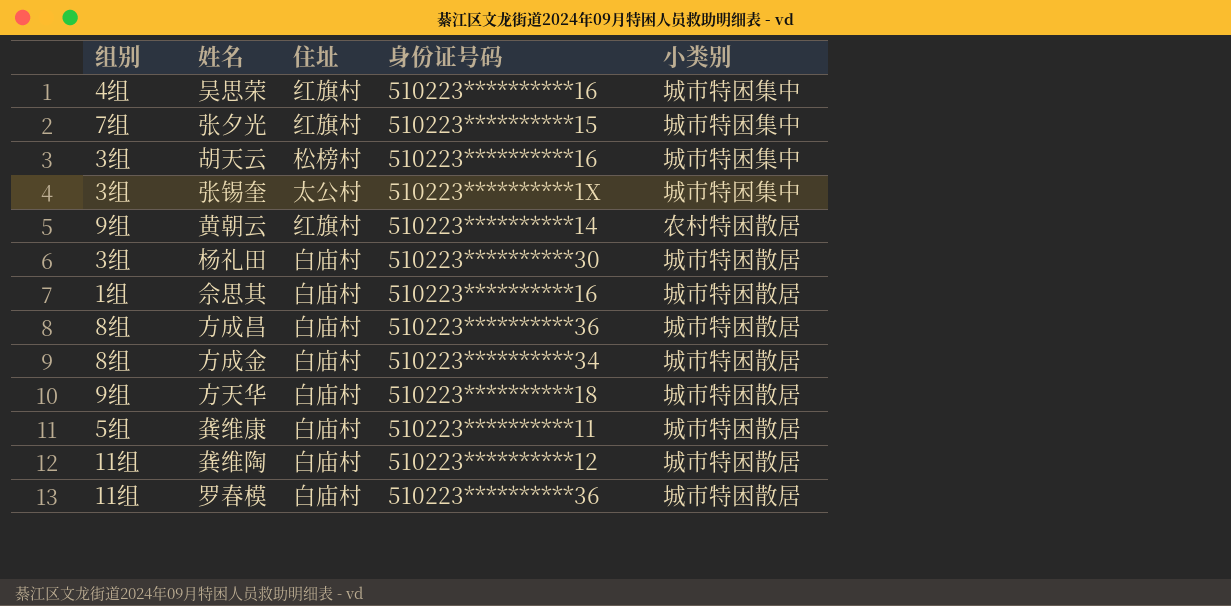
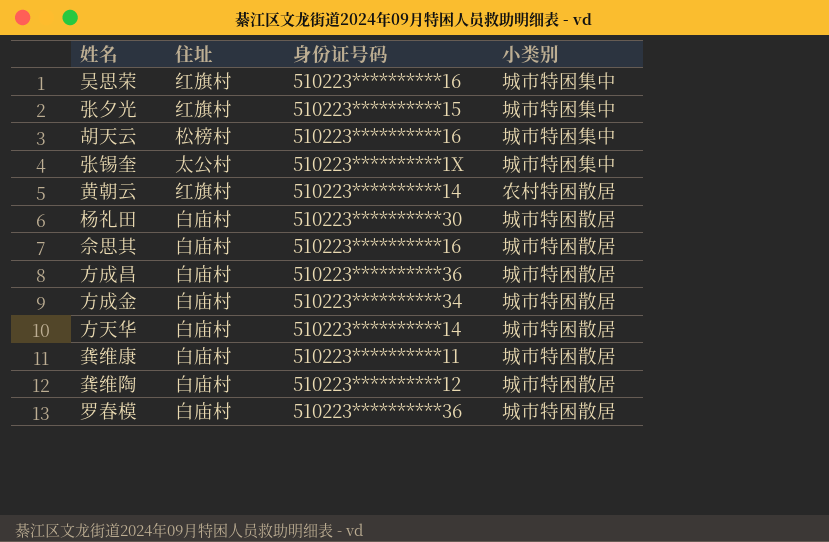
column 组别 | position: 1 -> none
方天华 | 身份证号码: 510223**********18 -> 510223**********14

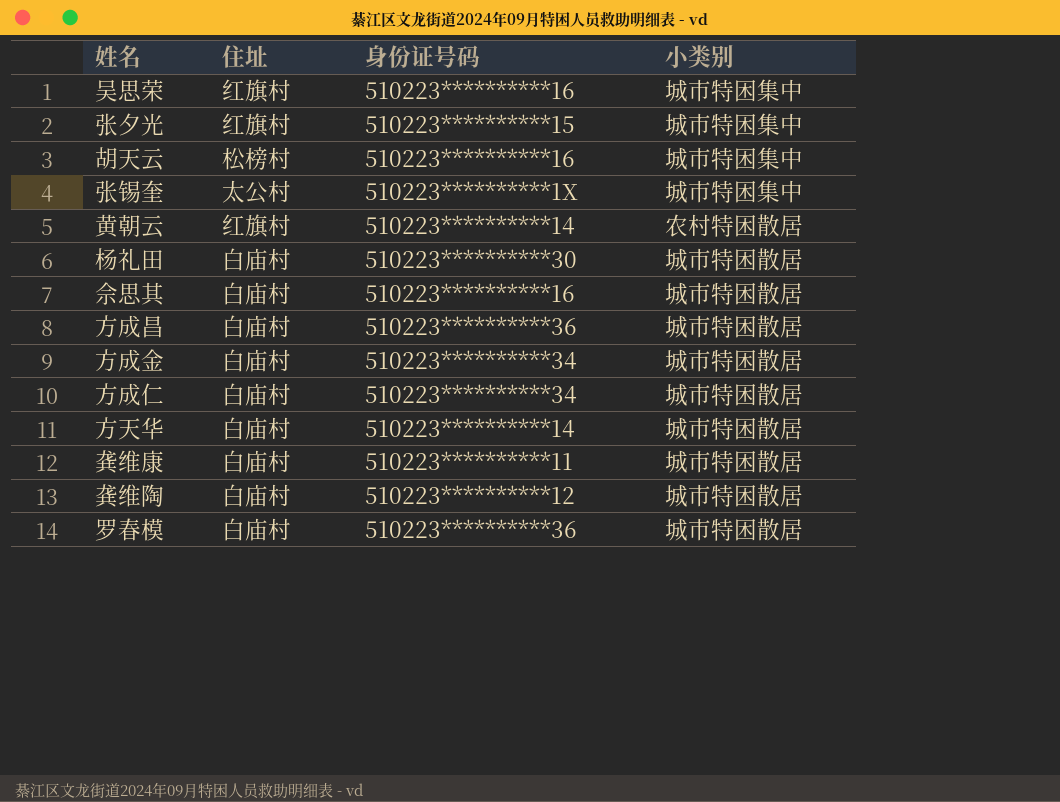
row 方成仁: none -> 白庙村 | 510223**********34 | 城市特困散居

